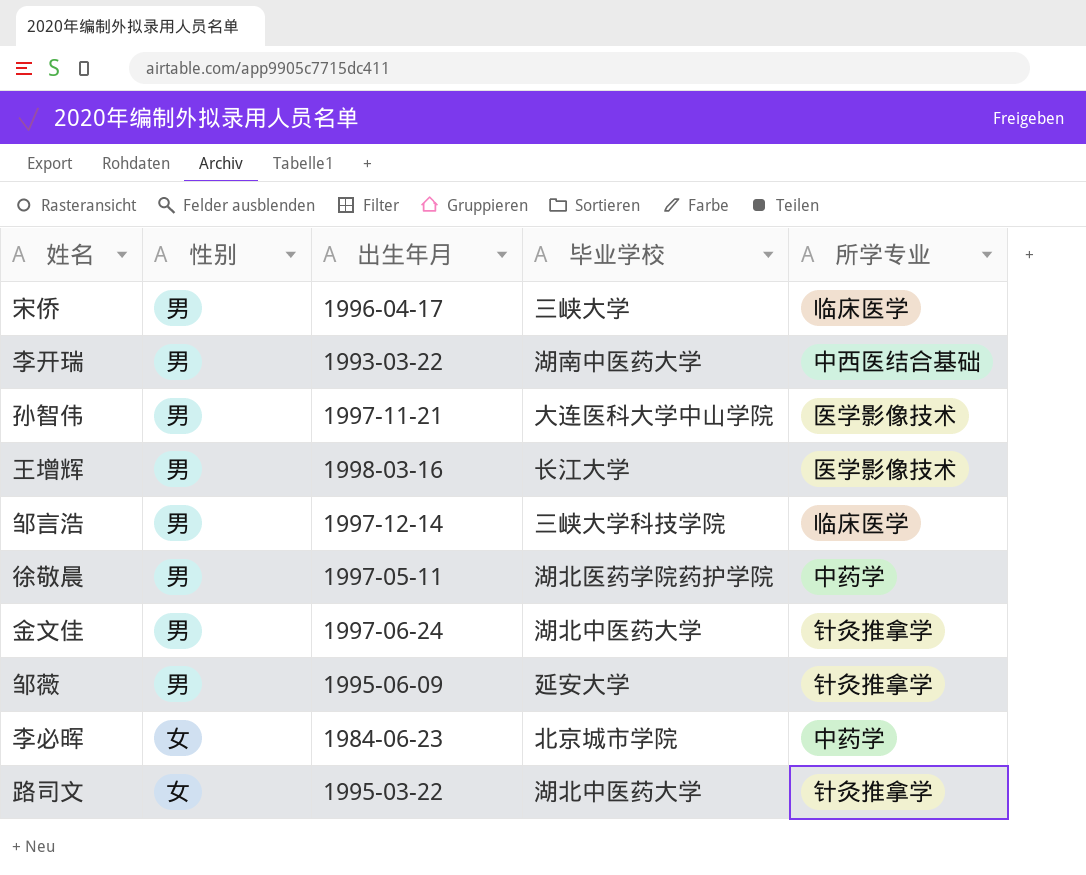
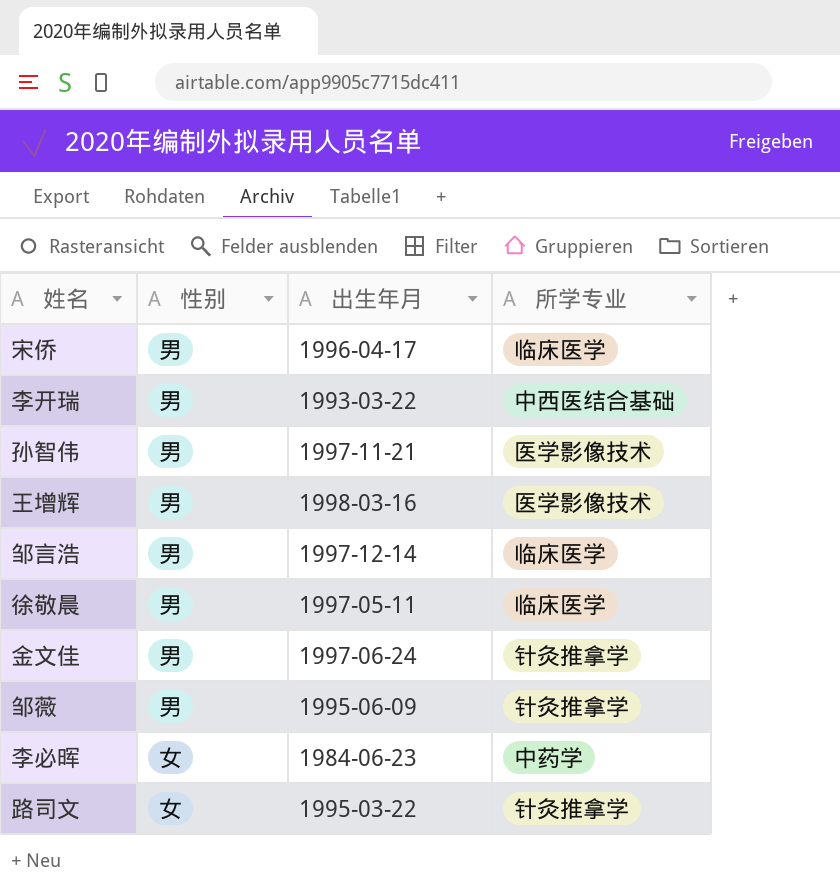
column 毕业学校 | position: 4 -> none
徐敬晨 | 所学专业: 中药学 -> 临床医学

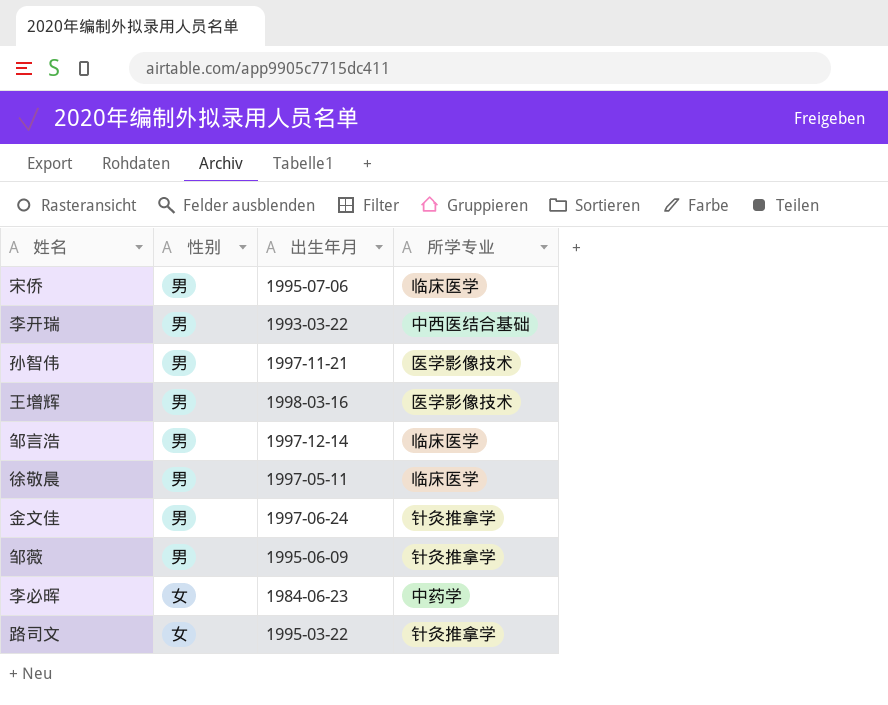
宋侨 | 出生年月: 1996-04-17 -> 1995-07-06

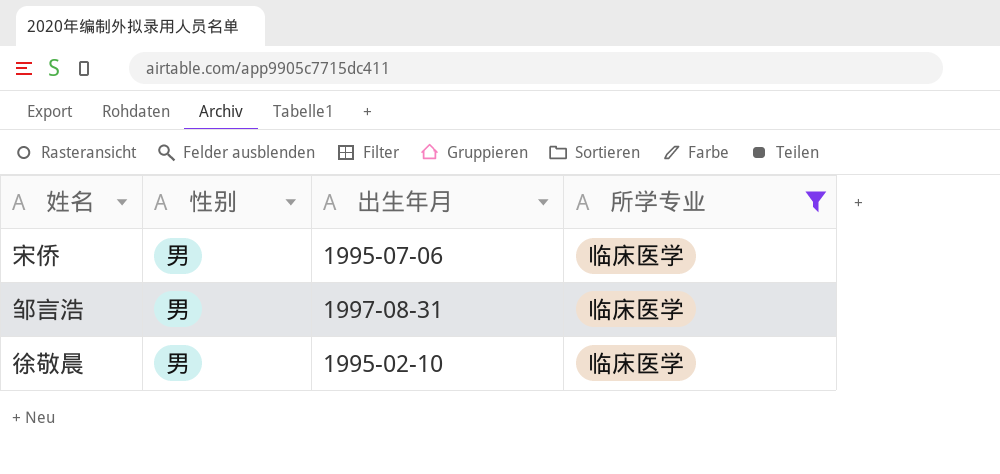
filter: none -> 所学专业 = 临床医学
邹言浩 | 出生年月: 1997-12-14 -> 1997-08-31
徐敬晨 | 出生年月: 1997-05-11 -> 1995-02-10

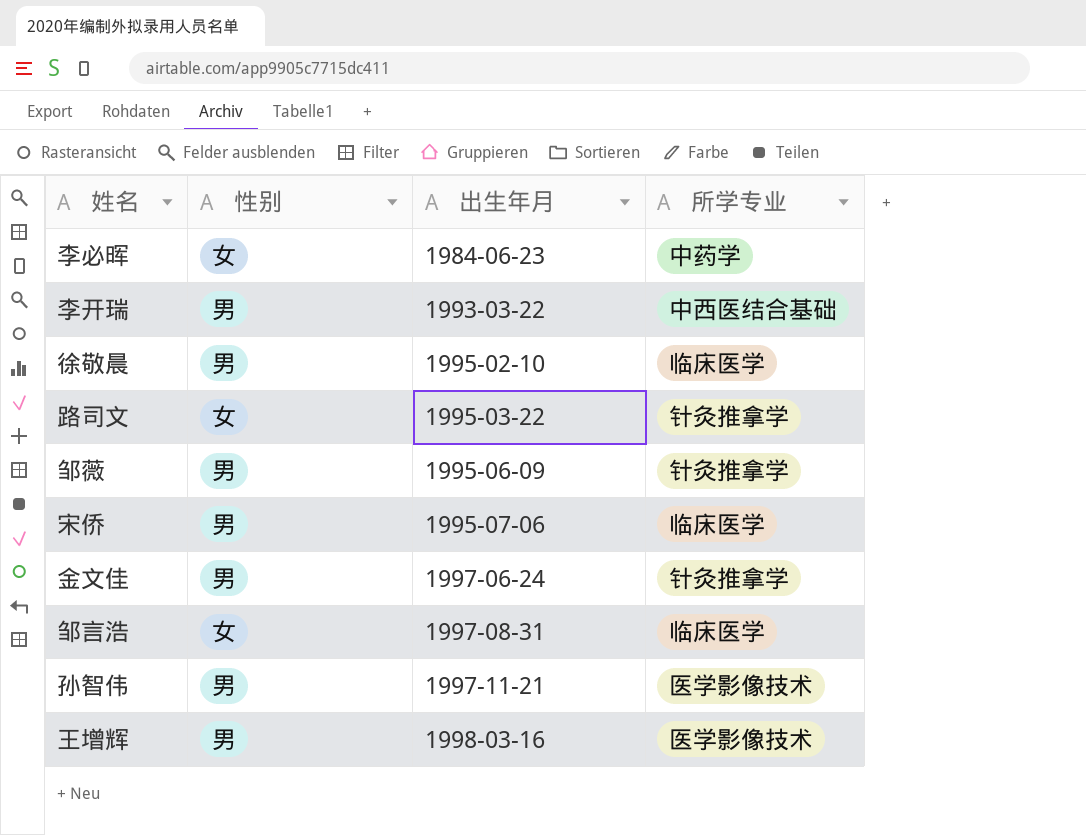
filter: 所学专业 = 临床医学 -> none
row order: none -> 出生年月 ascending
邹言浩 | 性别: 男 -> 女

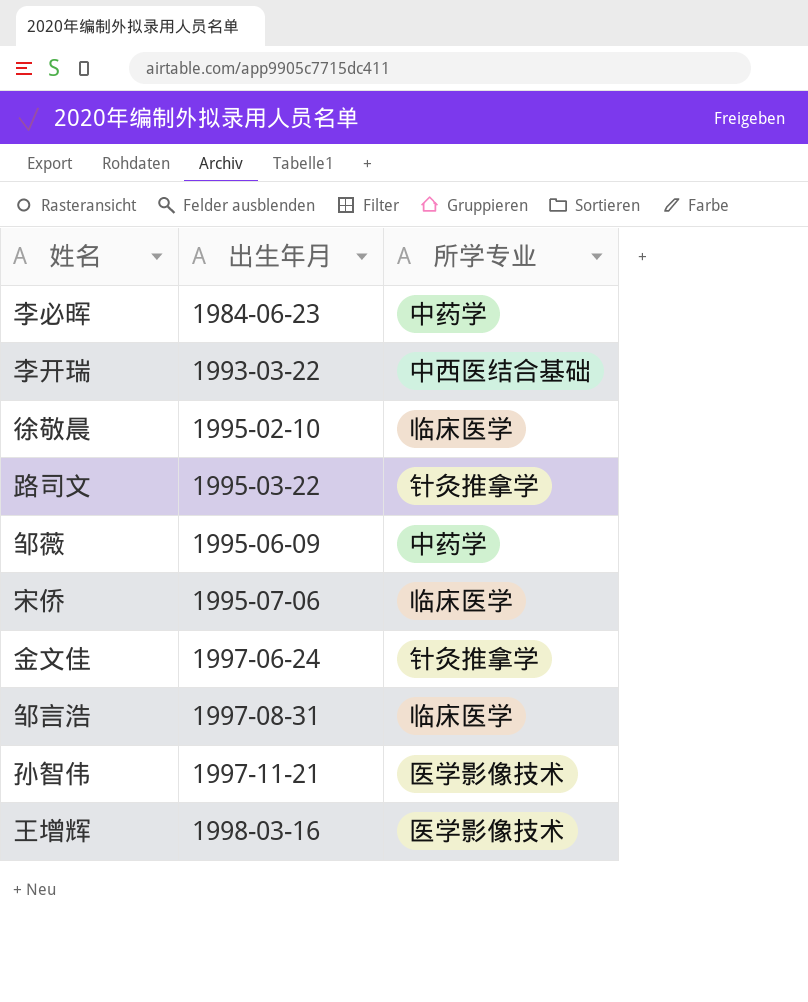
column 性别 | position: 2 -> none
邹薇 | 所学专业: 针灸推拿学 -> 中药学

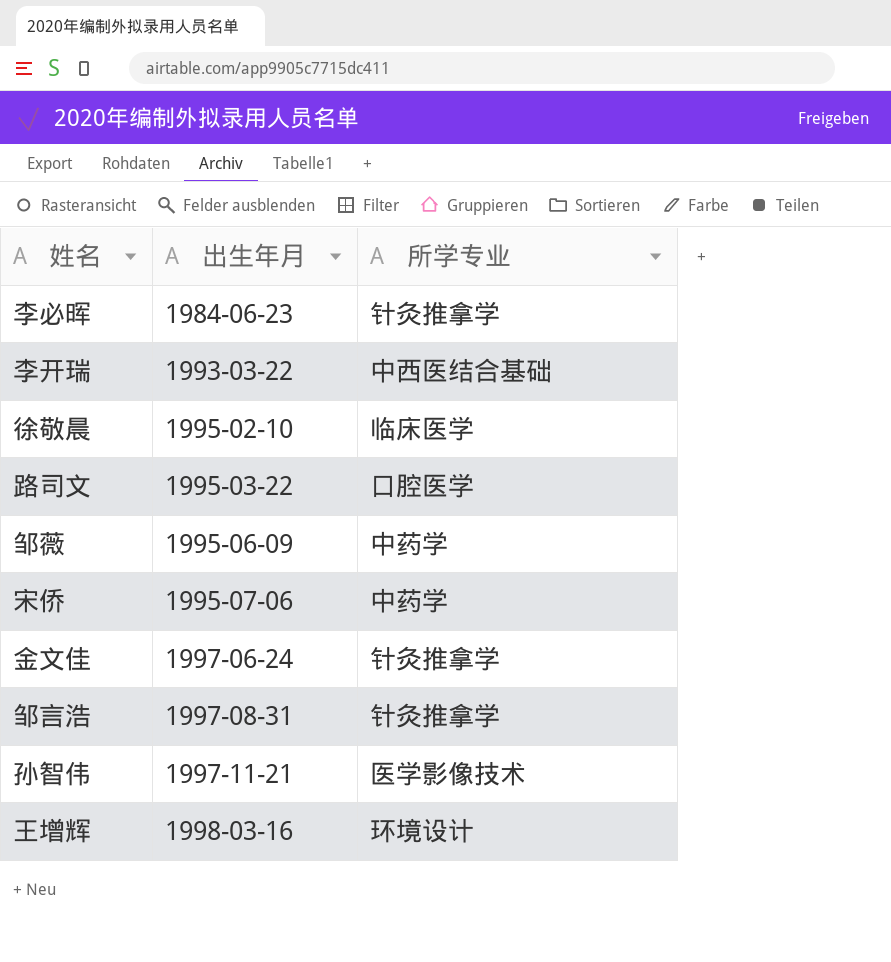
李必晖 | 所学专业: 中药学 -> 针灸推拿学
路司文 | 所学专业: 针灸推拿学 -> 口腔医学
宋侨 | 所学专业: 临床医学 -> 中药学
邹言浩 | 所学专业: 临床医学 -> 针灸推拿学
王增辉 | 所学专业: 医学影像技术 -> 环境设计

